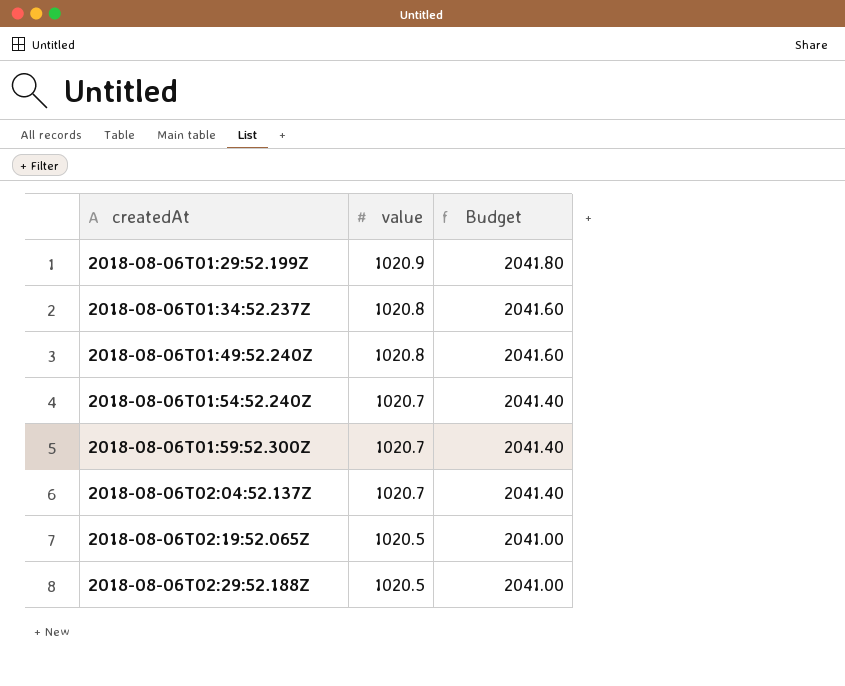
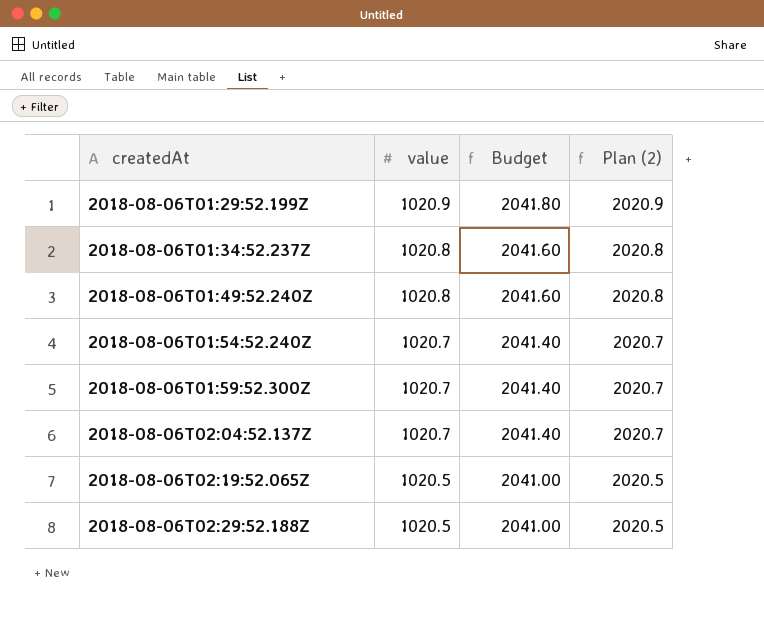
column Plan (2) | formula: none -> [value] + 1000

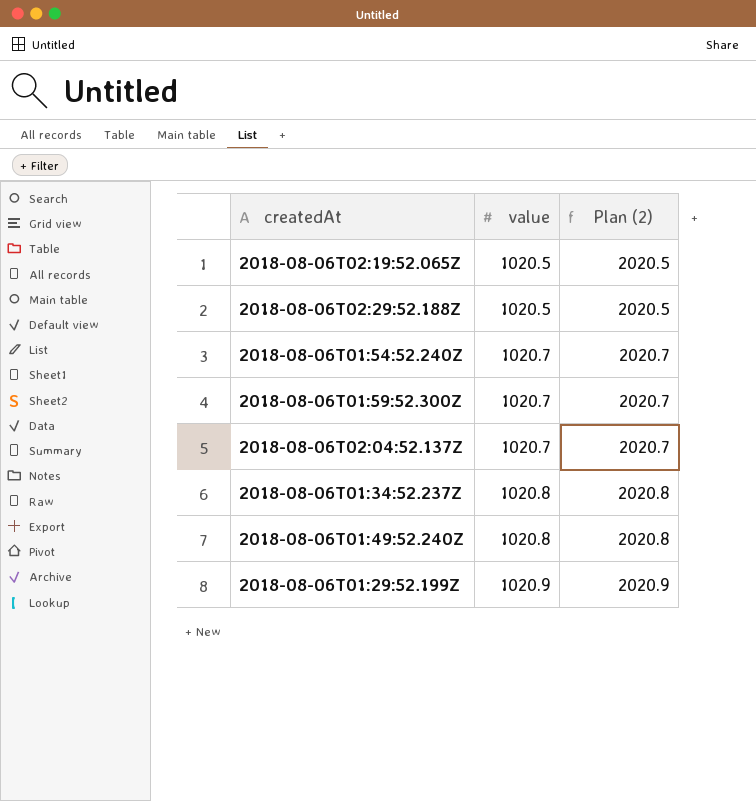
row order: createdAt ascending -> value ascending
column Budget | formula: [value] * 2 -> none

